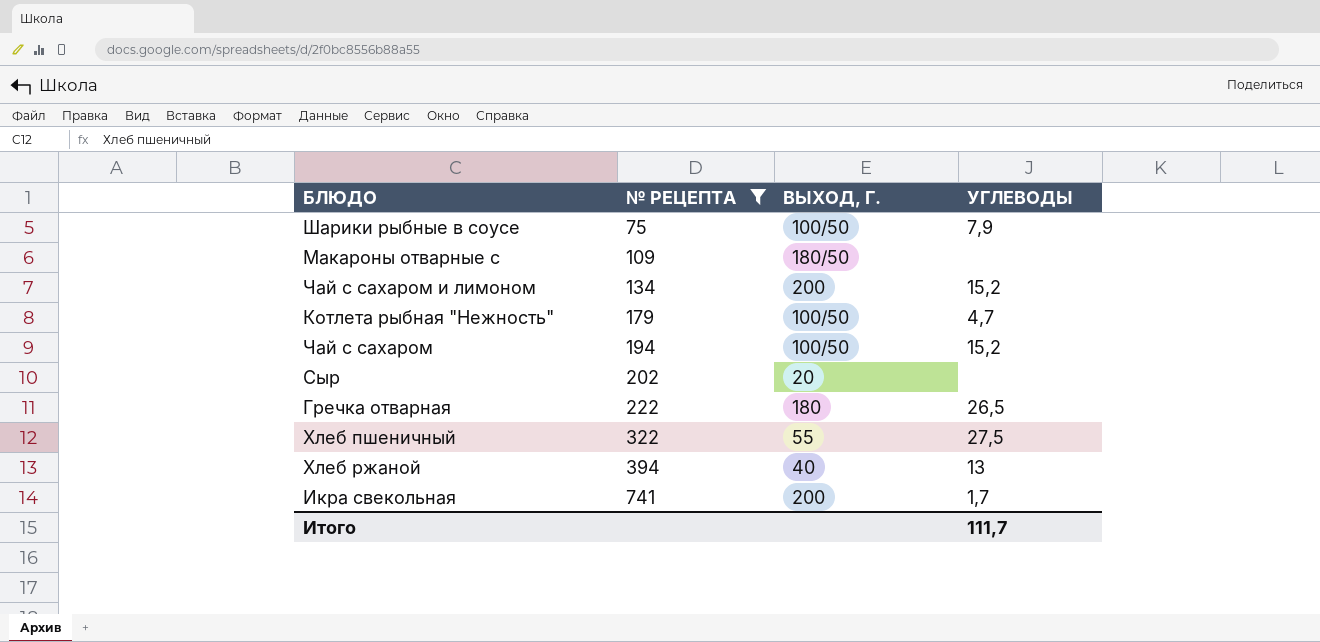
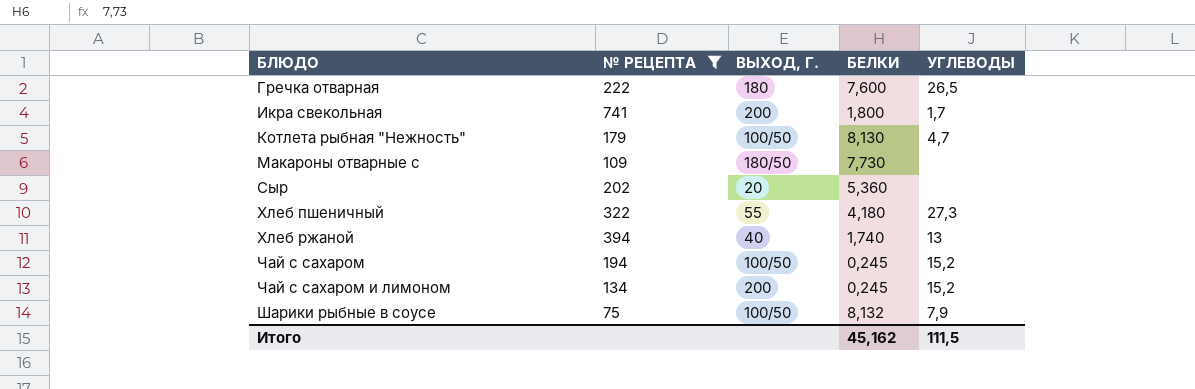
row order: № РЕЦЕПТА ascending -> БЛЮДО ascending
column БЕЛКИ | position: none -> 4
Хлеб пшеничный | УГЛЕВОДЫ: 27,5 -> 27,3
Итого | УГЛЕВОДЫ: 111,7 -> 111,5

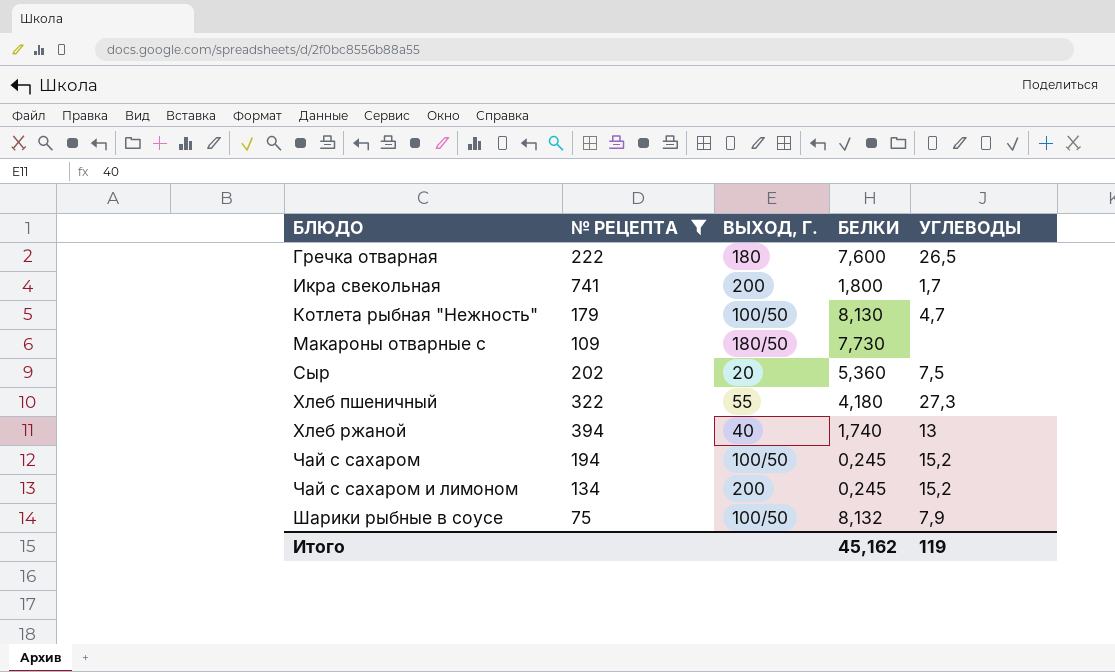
Сыр | УГЛЕВОДЫ: none -> 7,5
Итого | УГЛЕВОДЫ: 111,5 -> 119

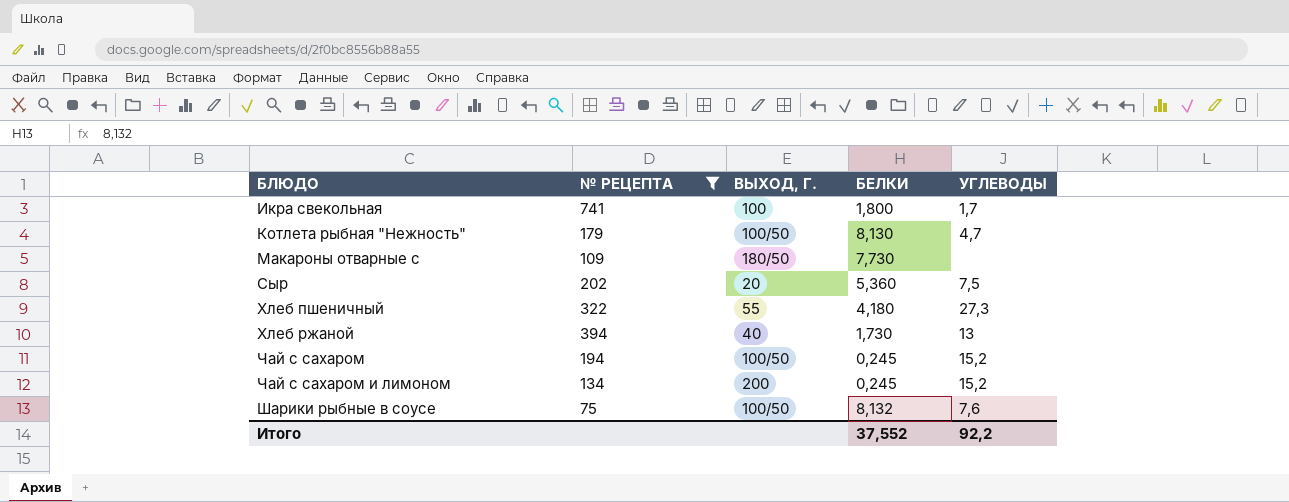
row Гречка отварная: 222 | 180 | 7,600 | 26,5 -> none
Икра свекольная | ВЫХОД, Г.: 200 -> 100
Хлеб ржаной | БЕЛКИ: 1,740 -> 1,730
Шарики рыбные в соусе | УГЛЕВОДЫ: 7,9 -> 7,6
Итого | БЕЛКИ: 45,162 -> 37,552
Итого | УГЛЕВОДЫ: 119 -> 92,2

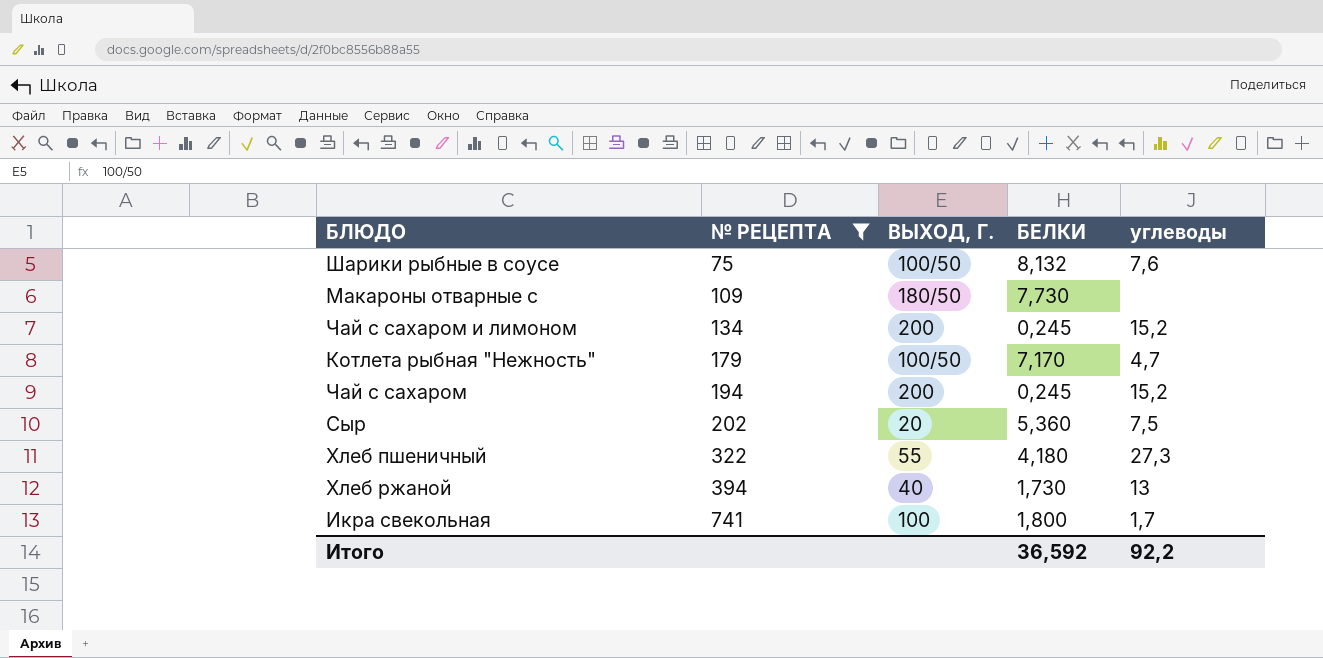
row order: БЛЮДО ascending -> № РЕЦЕПТА ascending
column name: УГЛЕВОДЫ -> углеводы
Котлета рыбная "Нежность" | БЕЛКИ: 8,130 -> 7,170
Чай с сахаром | ВЫХОД, Г.: 100/50 -> 200
Итого | БЕЛКИ: 37,552 -> 36,592

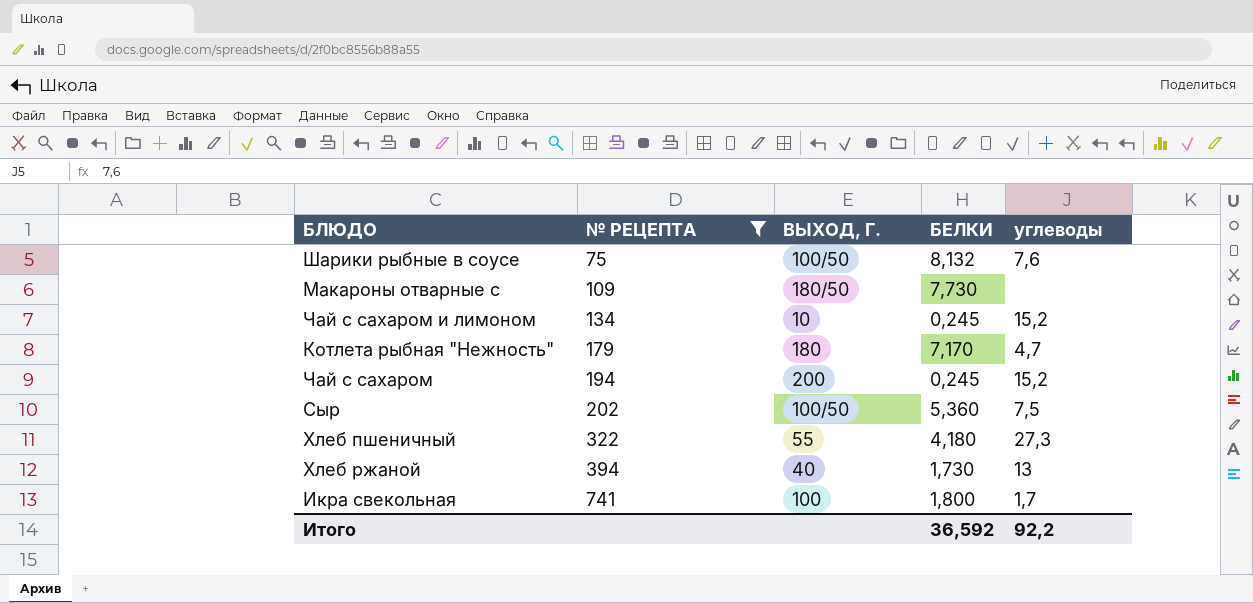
Чай с сахаром и лимоном | ВЫХОД, Г.: 200 -> 10
Котлета рыбная "Нежность" | ВЫХОД, Г.: 100/50 -> 180
Сыр | ВЫХОД, Г.: 20 -> 100/50

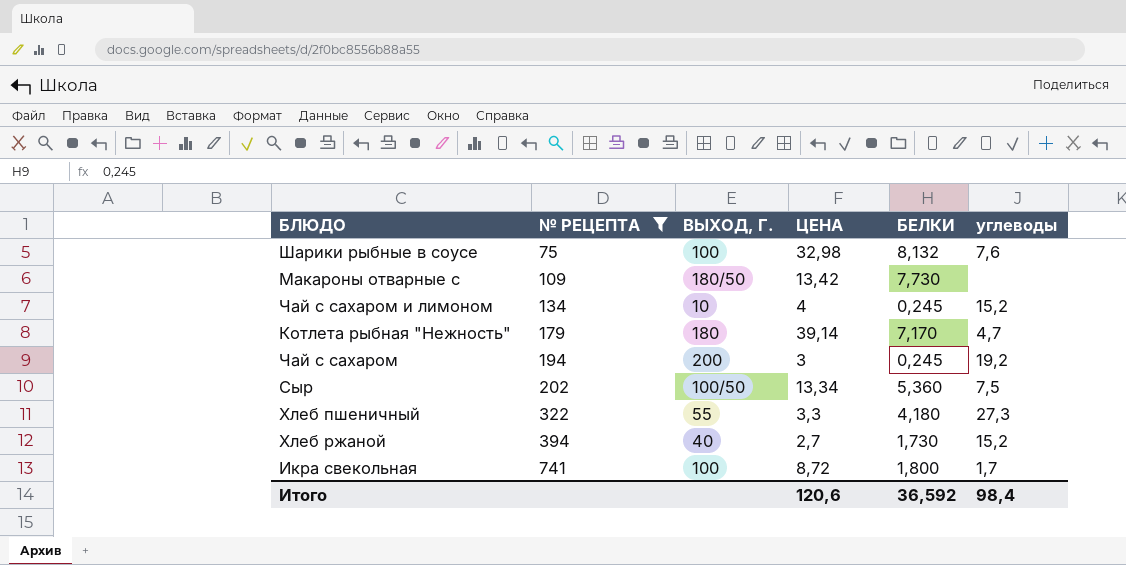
column ЦЕНА | position: none -> 4
Шарики рыбные в соусе | ВЫХОД, Г.: 100/50 -> 100
Чай с сахаром | углеводы: 15,2 -> 19,2
Хлеб ржаной | углеводы: 13 -> 15,2
Итого | углеводы: 92,2 -> 98,4

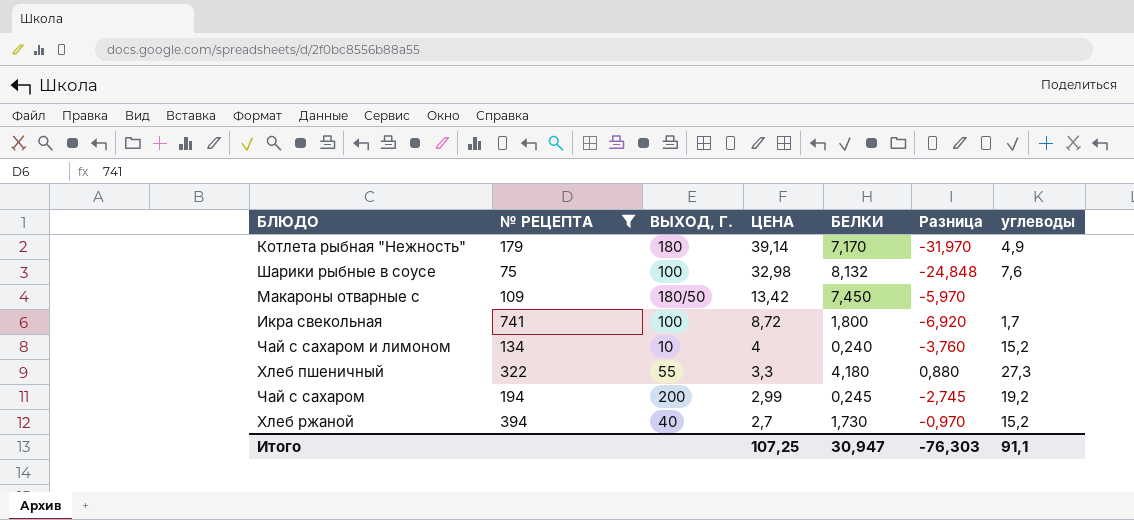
row order: № РЕЦЕПТА ascending -> ЦЕНА descending
column Разница | formula: none -> [БЕЛКИ] - [ЦЕНА]
row Сыр: 202 | 100/50 | 13,34 | 5,360 | 7,5 -> none
Котлета рыбная "Нежность" | углеводы: 4,7 -> 4,9
Макароны отварные с | БЕЛКИ: 7,730 -> 7,450
Чай с сахаром и лимоном | БЕЛКИ: 0,245 -> 0,240
Чай с сахаром | ЦЕНА: 3 -> 2,99
Итого | ЦЕНА: 120,6 -> 107,25
Итого | БЕЛКИ: 36,592 -> 30,947
Итого | углеводы: 98,4 -> 91,1

